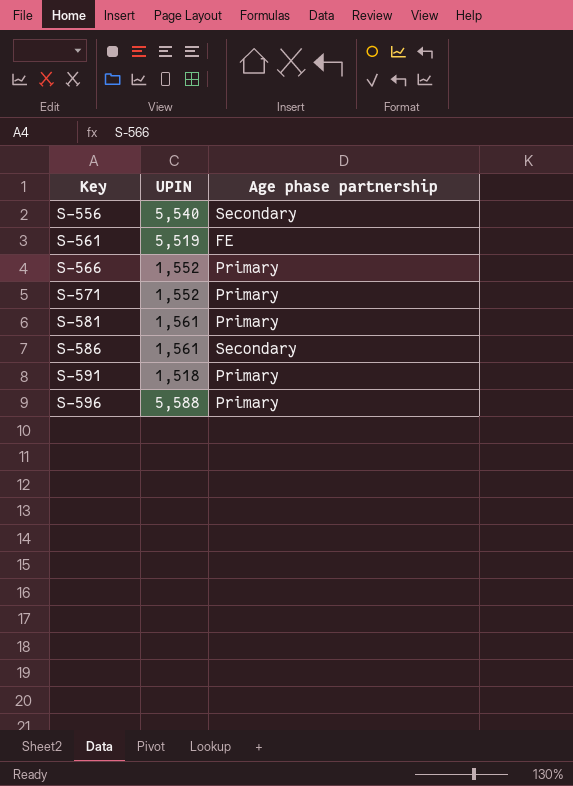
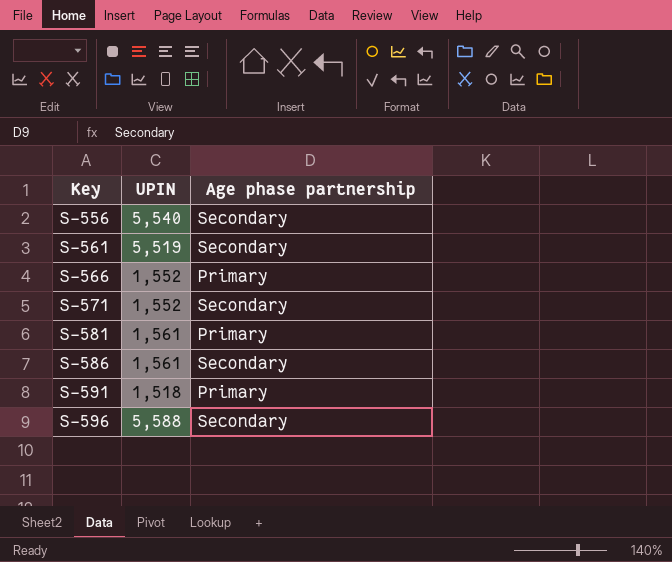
S-561 | Age phase partnership: FE -> Secondary
S-571 | Age phase partnership: Primary -> Secondary
S-596 | Age phase partnership: Primary -> Secondary

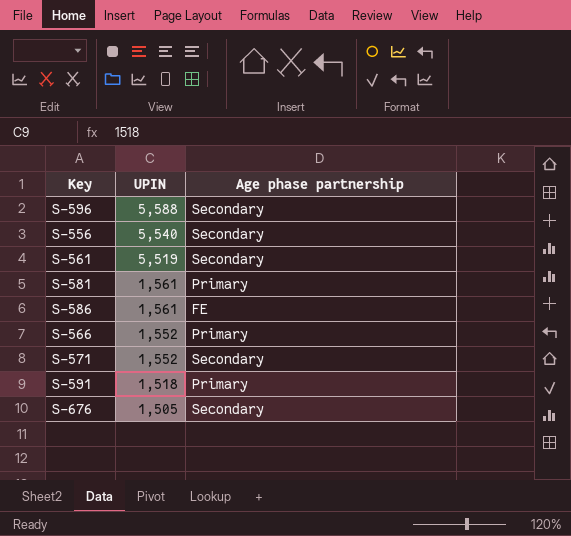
row order: Key ascending -> UPIN descending
S-586 | Age phase partnership: Secondary -> FE
row S-676: none -> 1,505 | Secondary

